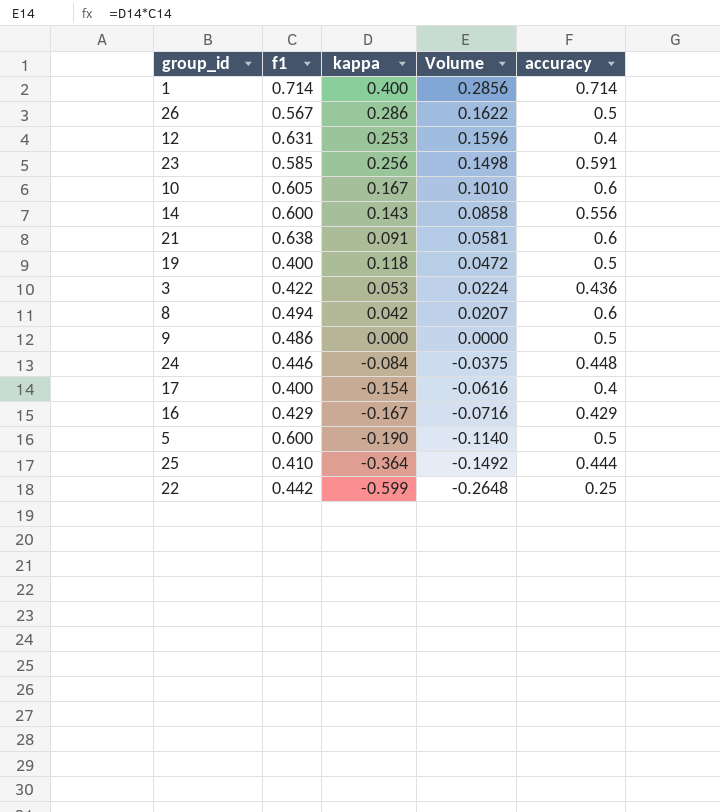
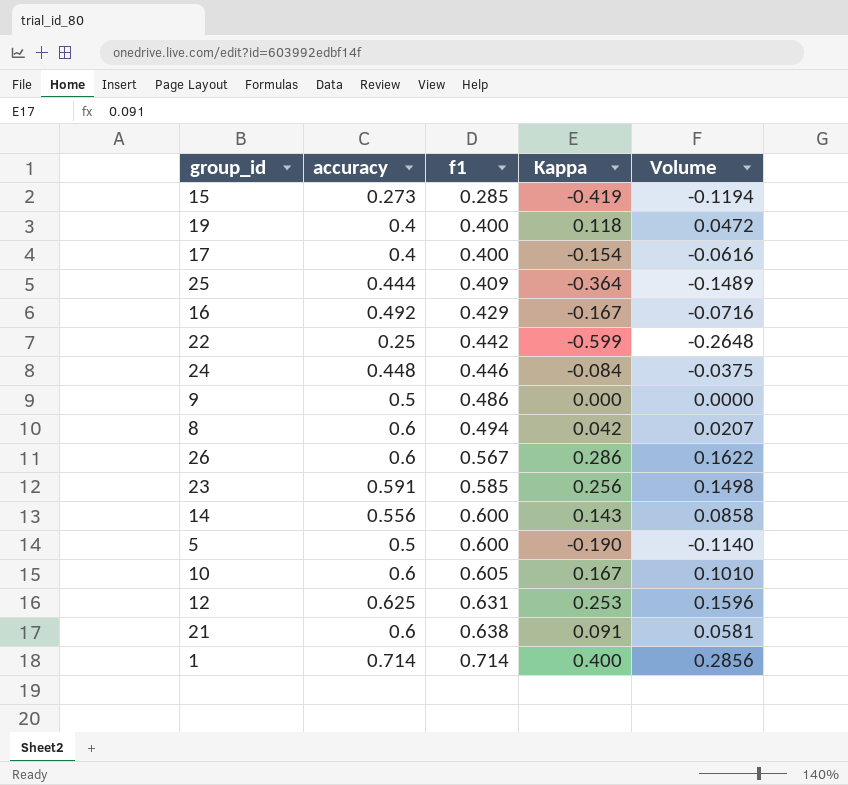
row order: Volume descending -> f1 ascending
column accuracy | position: 5 -> 2
column name: kappa -> Kappa
row 3: 0.422 | 0.053 | 0.0224 | 0.436 -> none
row 15: none -> 0.273 | 0.285 | -0.419 | -0.1194
19 | accuracy: 0.5 -> 0.4
25 | f1: 0.410 -> 0.409
25 | Volume: -0.1492 -> -0.1489
16 | accuracy: 0.429 -> 0.492
26 | accuracy: 0.5 -> 0.6
12 | accuracy: 0.4 -> 0.625

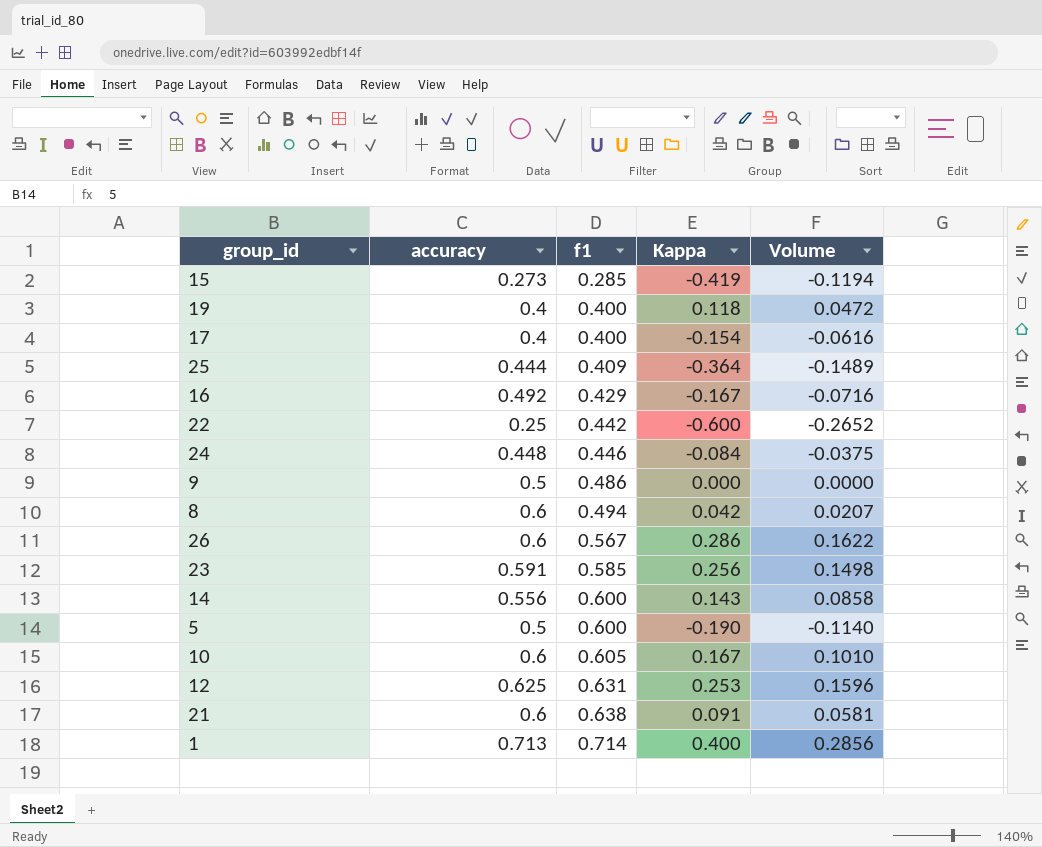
22 | Kappa: -0.599 -> -0.600
22 | Volume: -0.2648 -> -0.2652
1 | accuracy: 0.714 -> 0.713

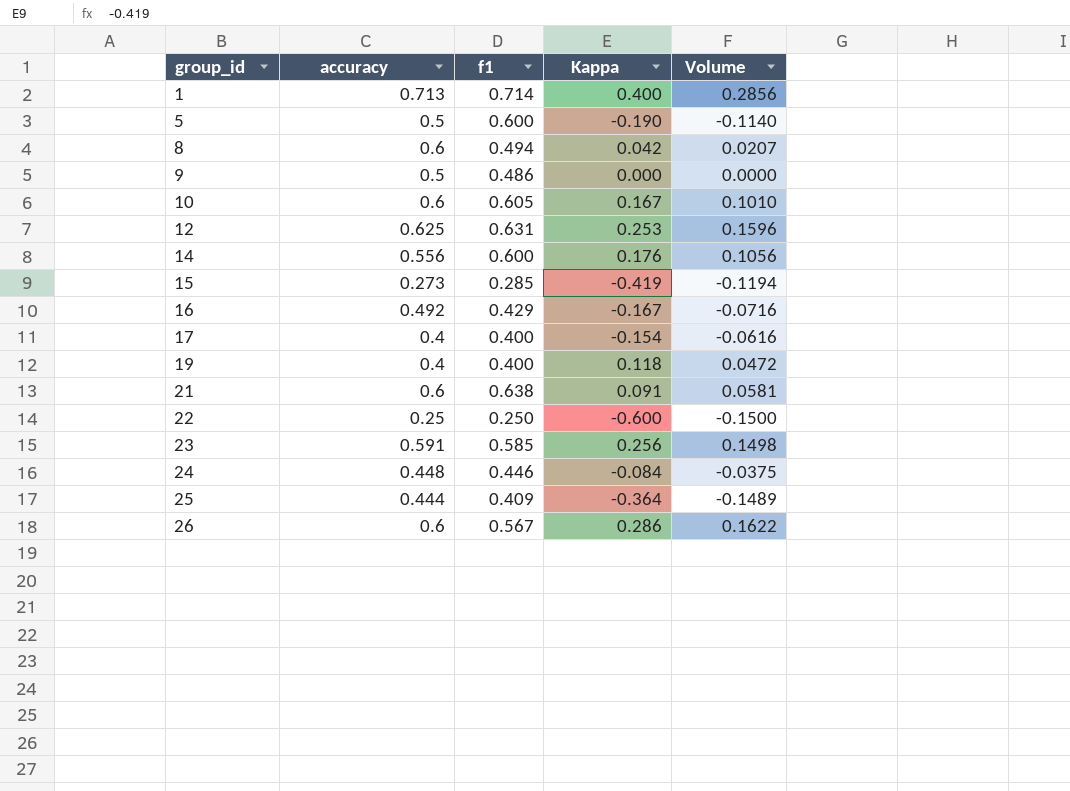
row order: f1 ascending -> group_id ascending
14 | Kappa: 0.143 -> 0.176
14 | Volume: 0.0858 -> 0.1056
22 | f1: 0.442 -> 0.250
22 | Volume: -0.2652 -> -0.1500

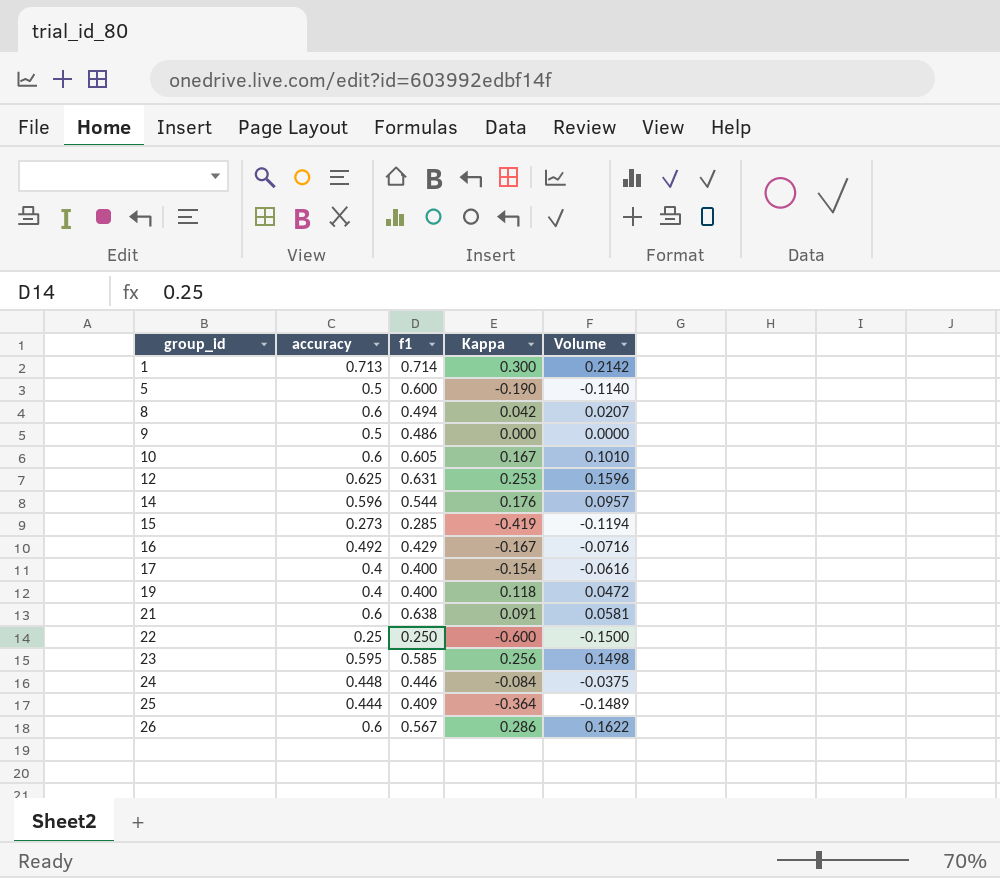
1 | Kappa: 0.400 -> 0.300
1 | Volume: 0.2856 -> 0.2142
14 | accuracy: 0.556 -> 0.596
14 | f1: 0.600 -> 0.544
14 | Volume: 0.1056 -> 0.0957
23 | accuracy: 0.591 -> 0.595

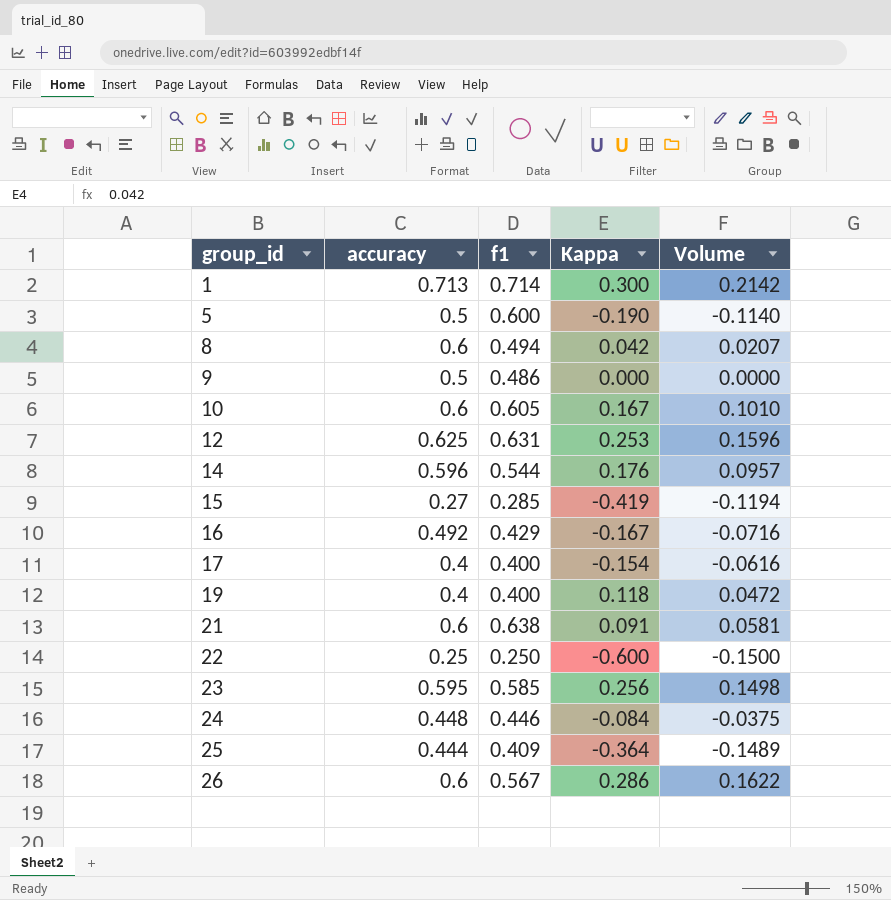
15 | accuracy: 0.273 -> 0.27

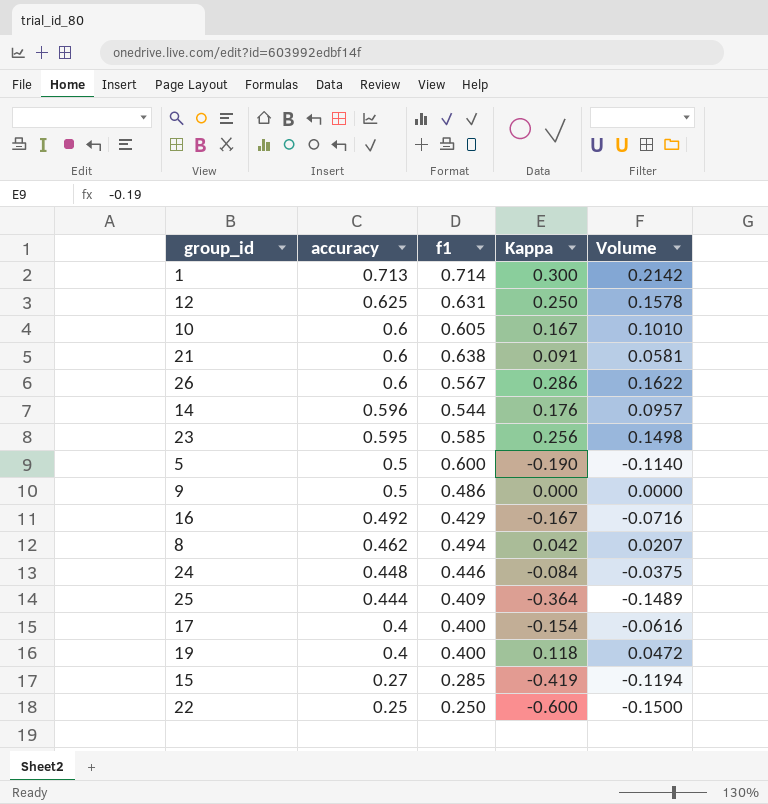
row order: group_id ascending -> accuracy descending
12 | Kappa: 0.253 -> 0.250
12 | Volume: 0.1596 -> 0.1578
8 | accuracy: 0.6 -> 0.462

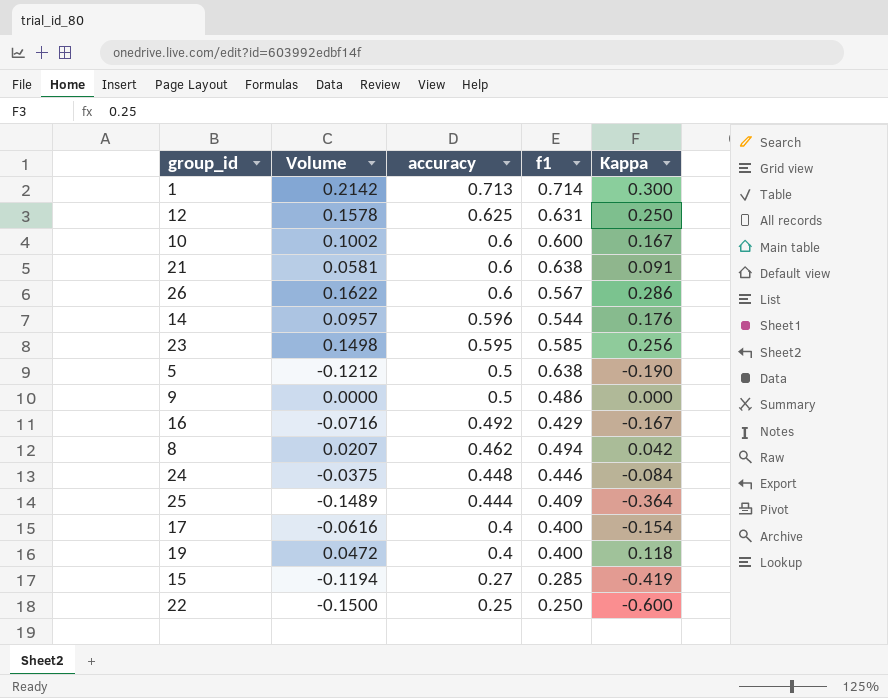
column Volume | position: 5 -> 2
10 | Volume: 0.1010 -> 0.1002
10 | f1: 0.605 -> 0.600
5 | Volume: -0.1140 -> -0.1212
5 | f1: 0.600 -> 0.638

